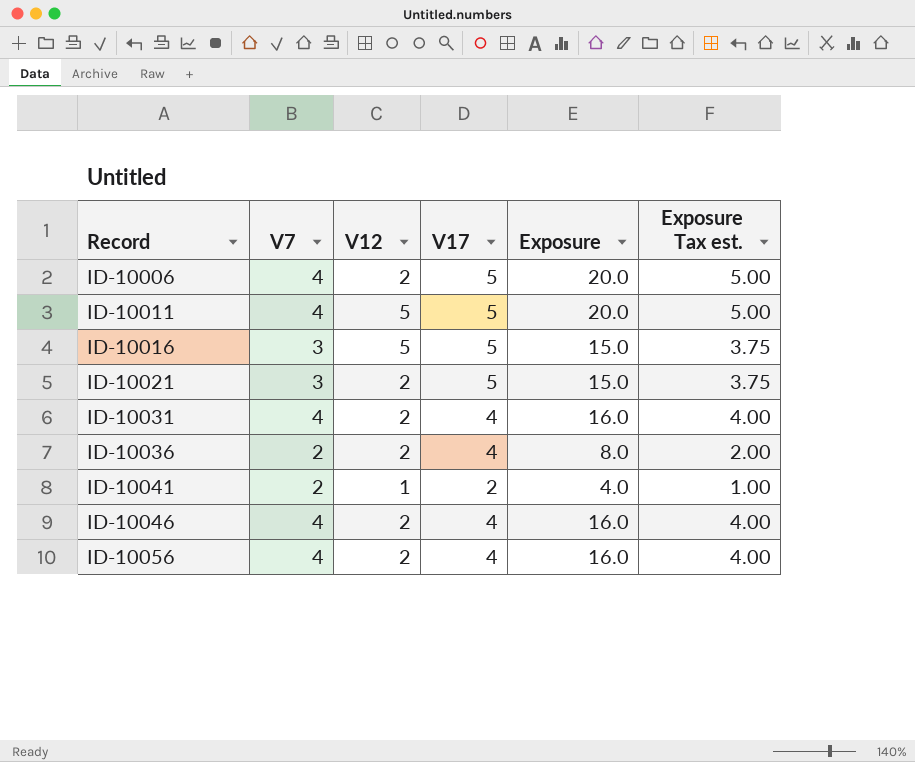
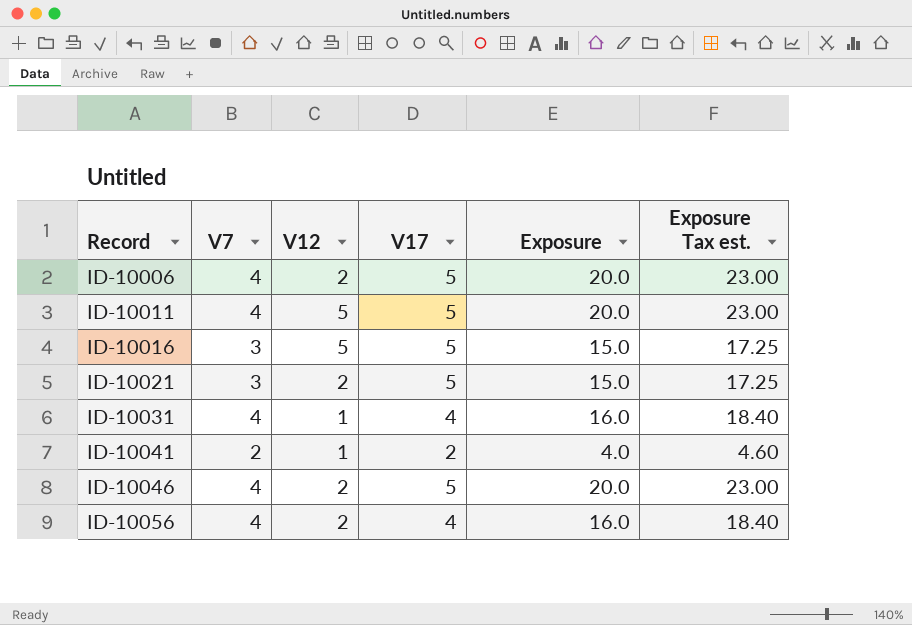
column Exposure Tax est. | formula: [Exposure] * 0.25 -> [Exposure] * 1.15
row ID-10036: 2 | 2 | 4 | 8.0 | 2.00 -> none
ID-10031 | V12: 2 -> 1
ID-10046 | V17: 4 -> 5
ID-10046 | Exposure: 16.0 -> 20.0

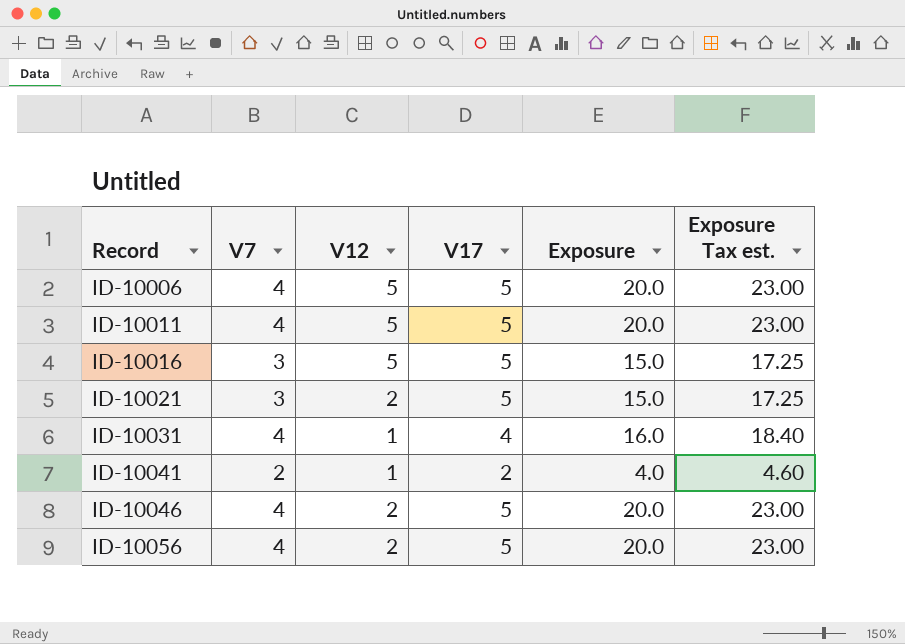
ID-10006 | V12: 2 -> 5
ID-10056 | V17: 4 -> 5
ID-10056 | Exposure: 16.0 -> 20.0
ID-10056 | Exposure Tax est.: 18.40 -> 23.00

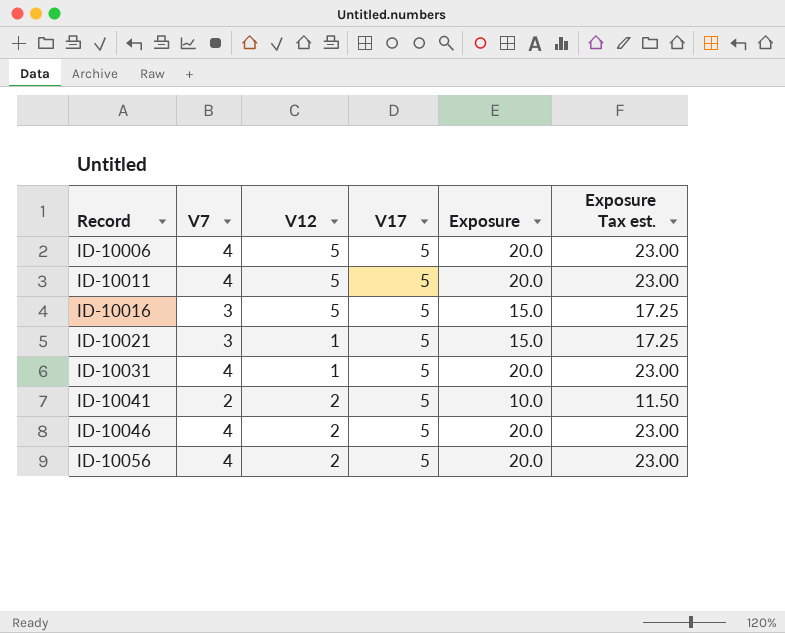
ID-10021 | V12: 2 -> 1
ID-10031 | V17: 4 -> 5
ID-10031 | Exposure: 16.0 -> 20.0
ID-10031 | Exposure Tax est.: 18.40 -> 23.00
ID-10041 | V12: 1 -> 2
ID-10041 | V17: 2 -> 5
ID-10041 | Exposure: 4.0 -> 10.0
ID-10041 | Exposure Tax est.: 4.60 -> 11.50

